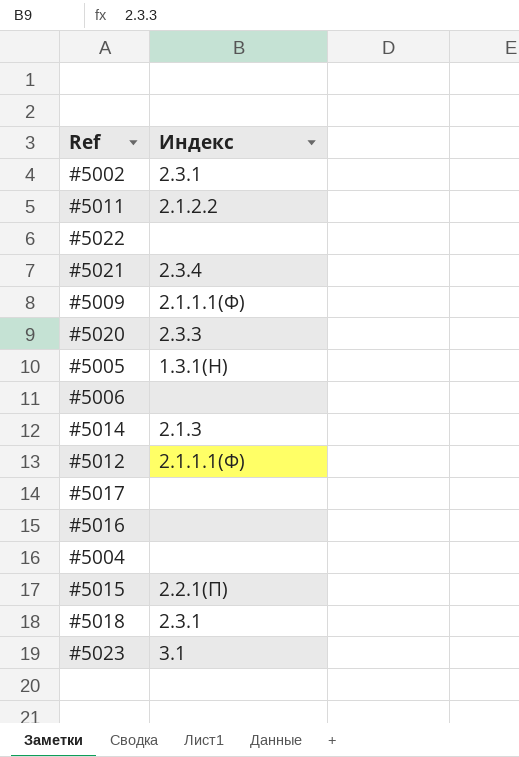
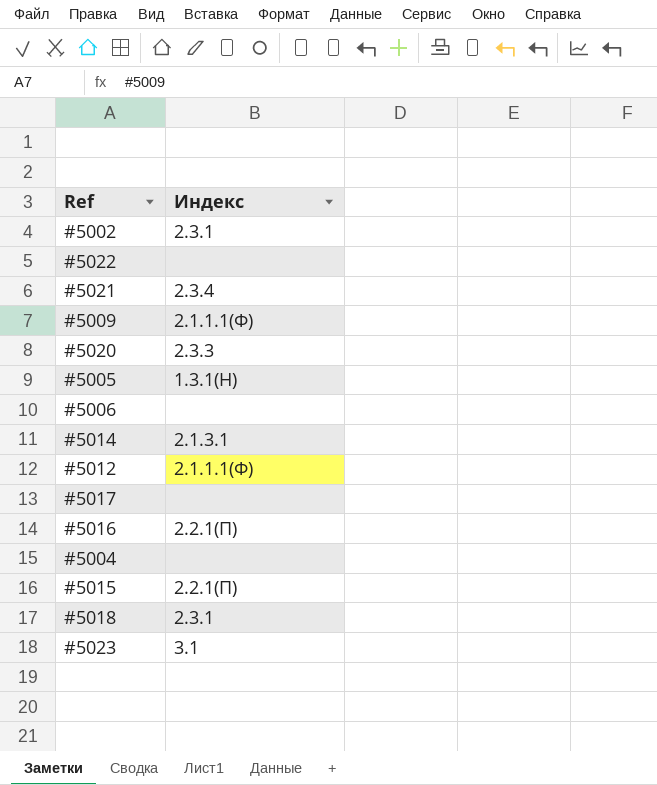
row #5011: 2.1.2.2 -> none
#5014 | Индекс: 2.1.3 -> 2.1.3.1
#5016 | Индекс: none -> 2.2.1(П)

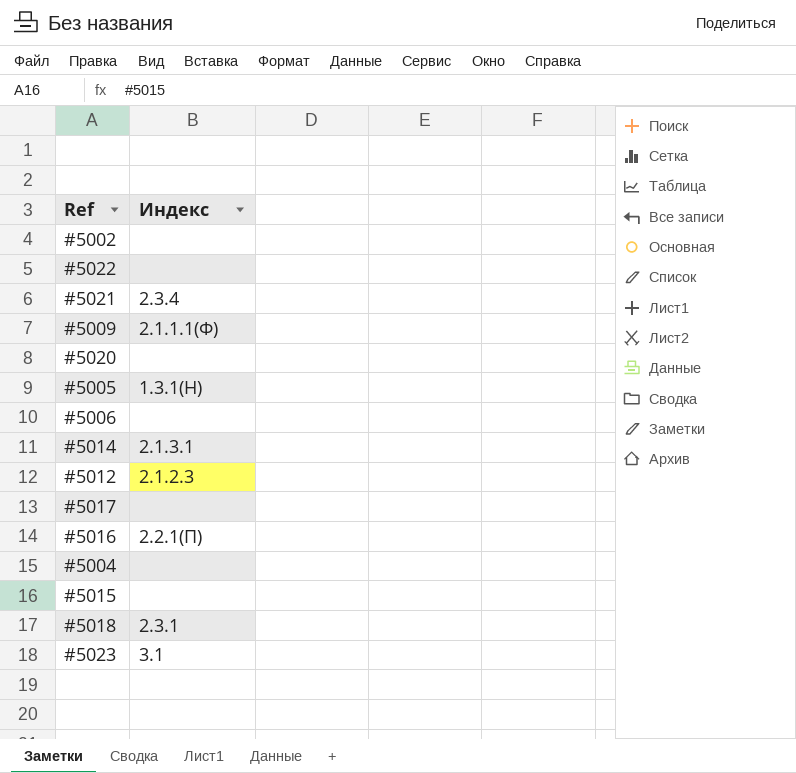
#5002 | Индекс: 2.3.1 -> none
#5020 | Индекс: 2.3.3 -> none
#5012 | Индекс: 2.1.1.1(Ф) -> 2.1.2.3
#5015 | Индекс: 2.2.1(П) -> none

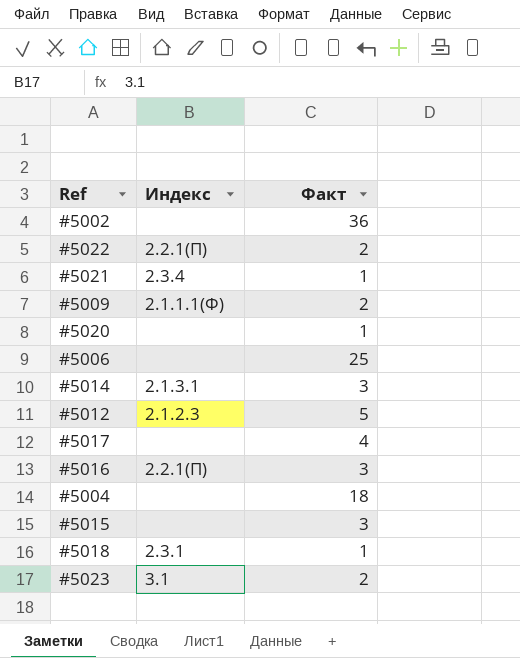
column Факт | position: none -> 3
row #5005: 1.3.1(Н) -> none
#5022 | Индекс: none -> 2.2.1(П)

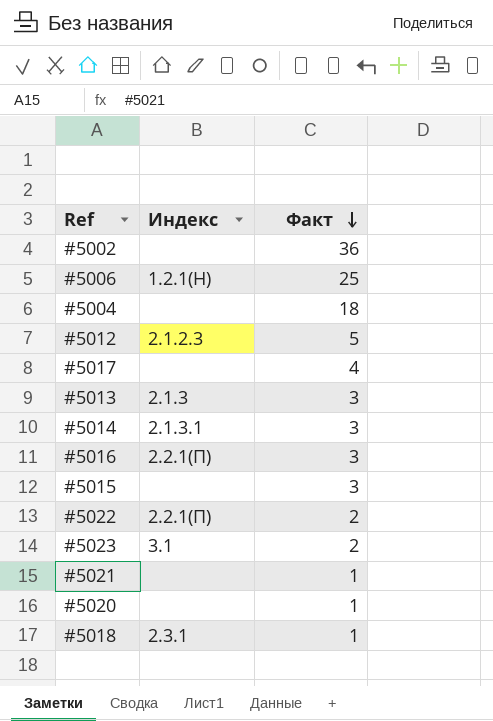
row order: none -> Факт descending
row #5009: 2.1.1.1(Ф) | 2 -> none
#5006 | Индекс: none -> 1.2.1(Н)
row #5013: none -> 2.1.3 | 3
#5021 | Индекс: 2.3.4 -> none

